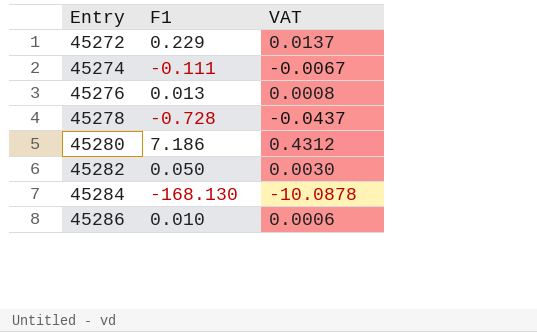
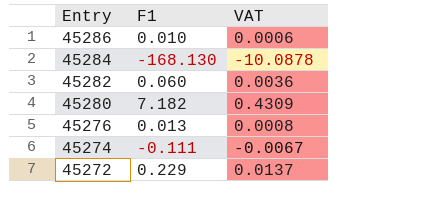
row order: Entry ascending -> Entry descending
row 45278: -0.728 | -0.0437 -> none
45282 | F1: 0.050 -> 0.060
45282 | VAT: 0.0030 -> 0.0036
45280 | F1: 7.186 -> 7.182
45280 | VAT: 0.4312 -> 0.4309

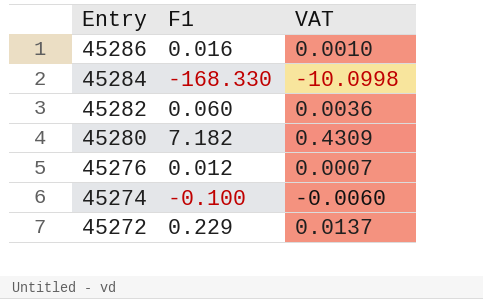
45286 | F1: 0.010 -> 0.016
45286 | VAT: 0.0006 -> 0.0010
45284 | F1: -168.130 -> -168.330
45284 | VAT: -10.0878 -> -10.0998
45276 | F1: 0.013 -> 0.012
45276 | VAT: 0.0008 -> 0.0007
45274 | F1: -0.111 -> -0.100
45274 | VAT: -0.0067 -> -0.0060

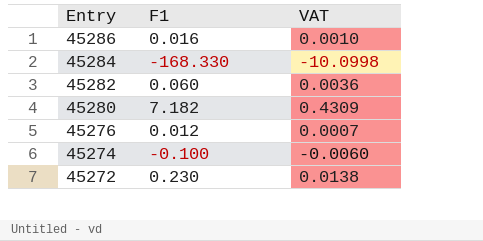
45272 | F1: 0.229 -> 0.230
45272 | VAT: 0.0137 -> 0.0138

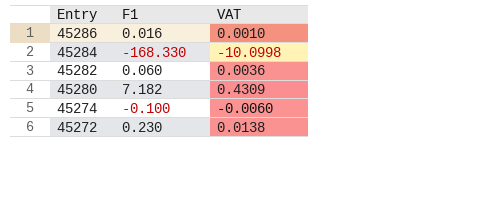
row 45276: 0.012 | 0.0007 -> none

